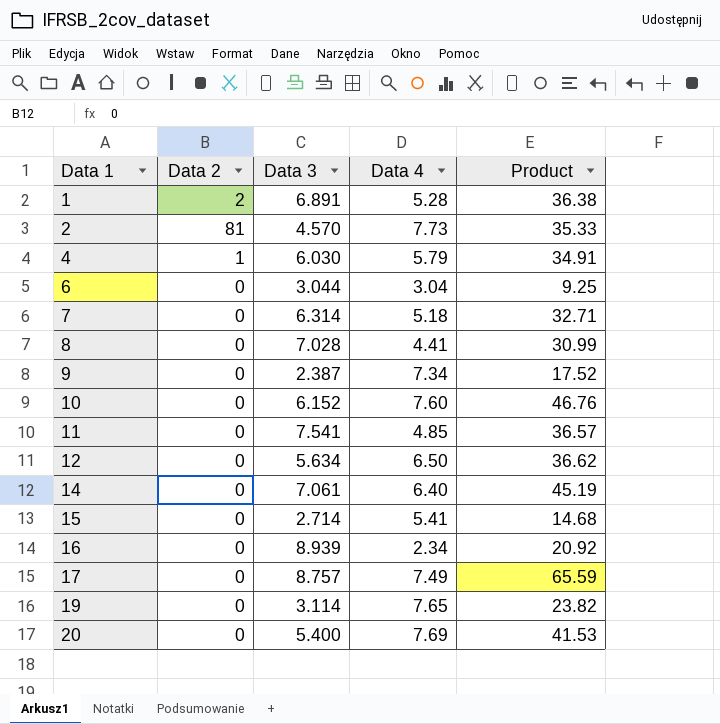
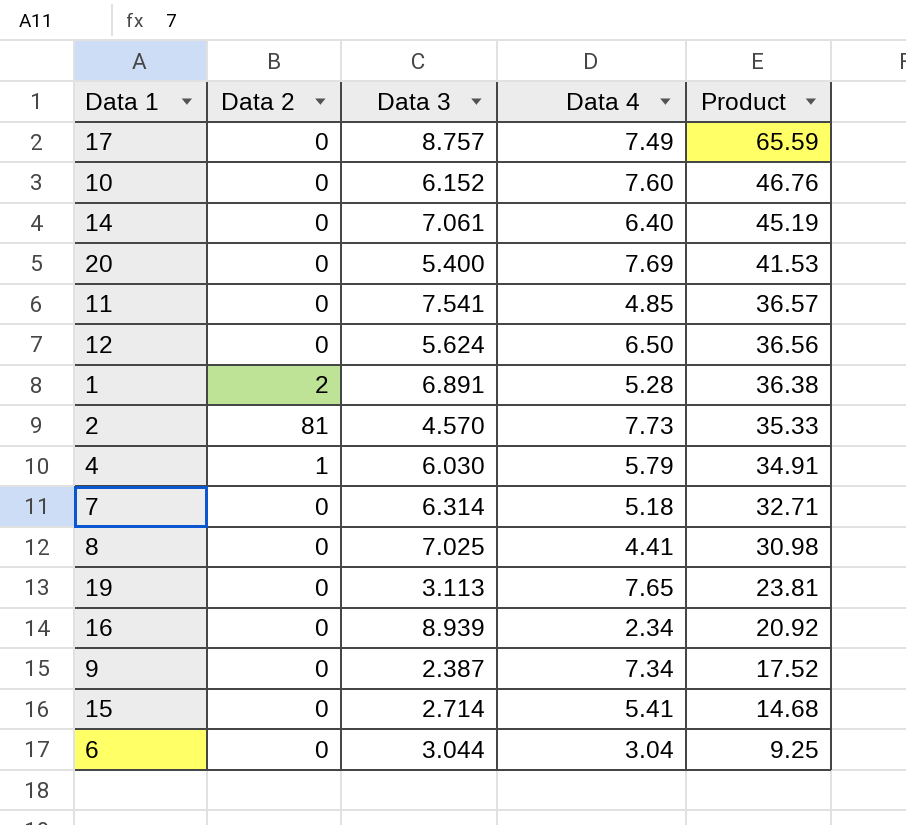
row order: Data 1 ascending -> Product descending
12 | Data 3: 5.634 -> 5.624
12 | Product: 36.62 -> 36.56
8 | Data 3: 7.028 -> 7.025
8 | Product: 30.99 -> 30.98
19 | Data 3: 3.114 -> 3.113
19 | Product: 23.82 -> 23.81

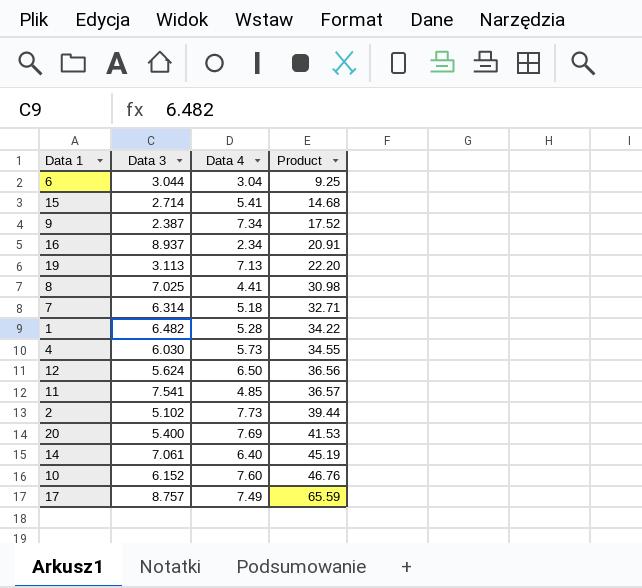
row order: Product descending -> Product ascending
column Data 2 | position: 2 -> none
16 | Data 3: 8.939 -> 8.937
16 | Product: 20.92 -> 20.91
19 | Data 4: 7.65 -> 7.13
19 | Product: 23.81 -> 22.20
1 | Data 3: 6.891 -> 6.482
1 | Product: 36.38 -> 34.22
4 | Data 4: 5.79 -> 5.73
4 | Product: 34.91 -> 34.55
2 | Data 3: 4.570 -> 5.102
2 | Product: 35.33 -> 39.44

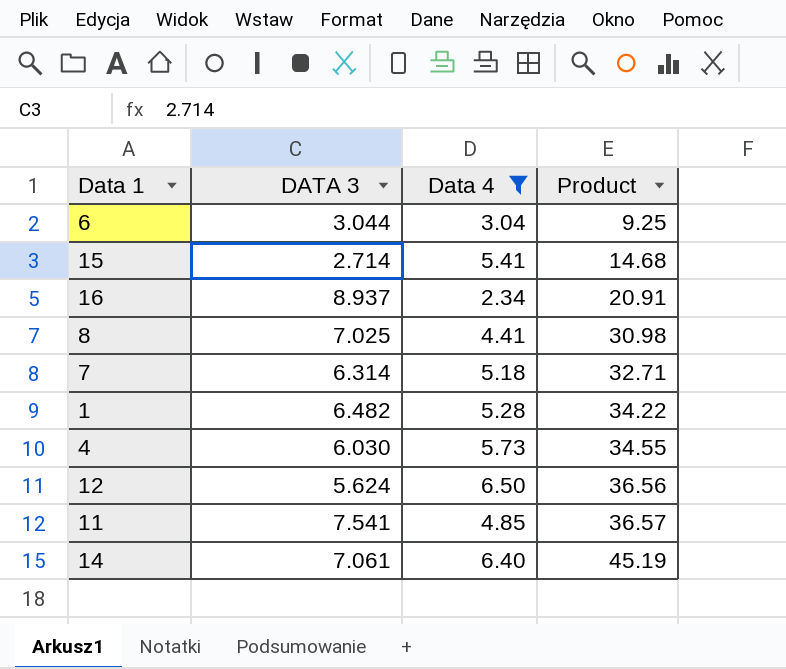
filter: none -> Data 4 <= 6.50
column name: Data 3 -> DATA 3

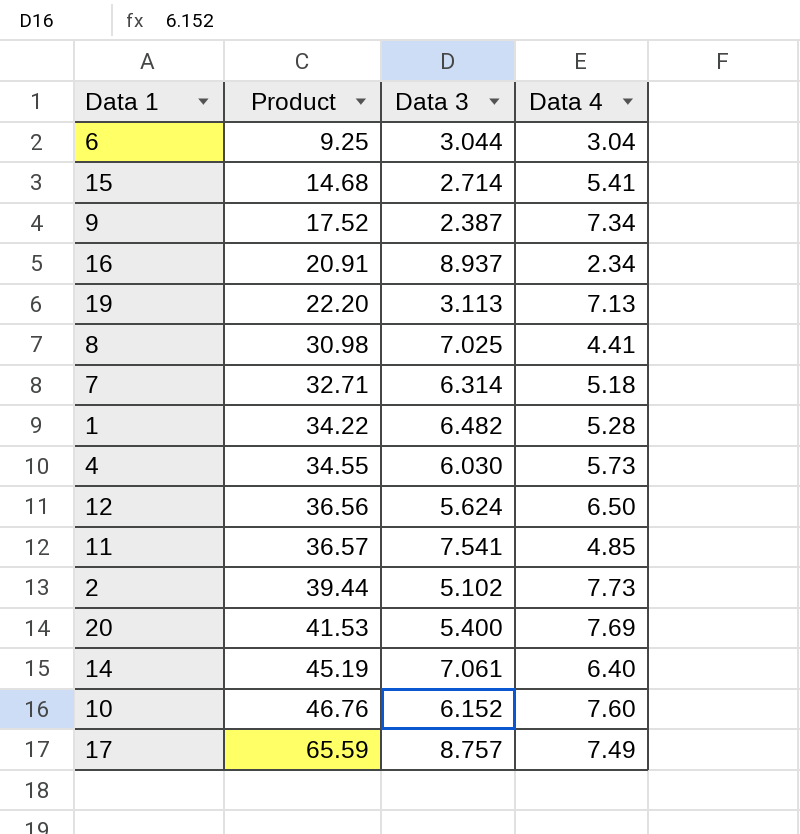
filter: Data 4 <= 6.50 -> none
column Product | position: 4 -> 2
column name: DATA 3 -> Data 3

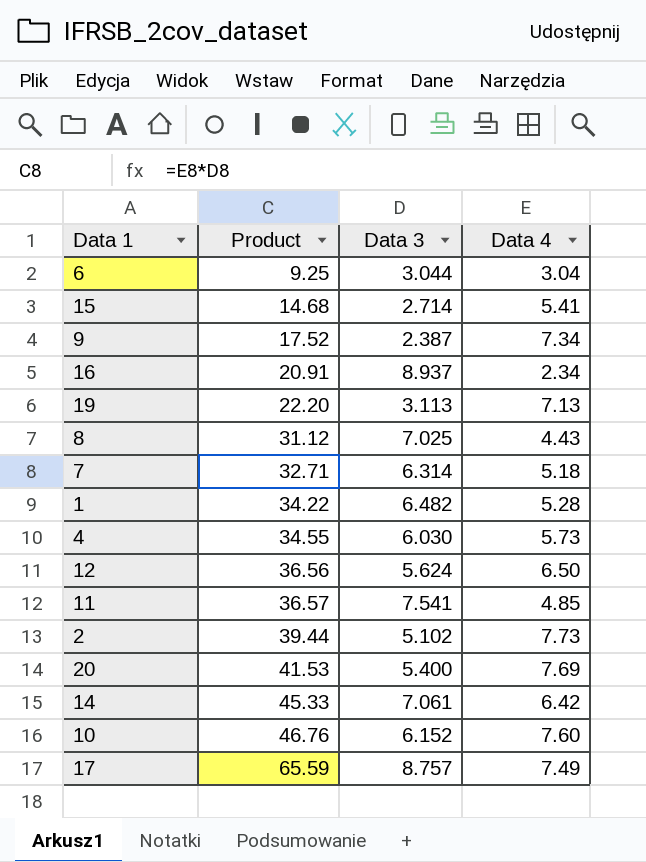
8 | Product: 30.98 -> 31.12
8 | Data 4: 4.41 -> 4.43
14 | Product: 45.19 -> 45.33
14 | Data 4: 6.40 -> 6.42

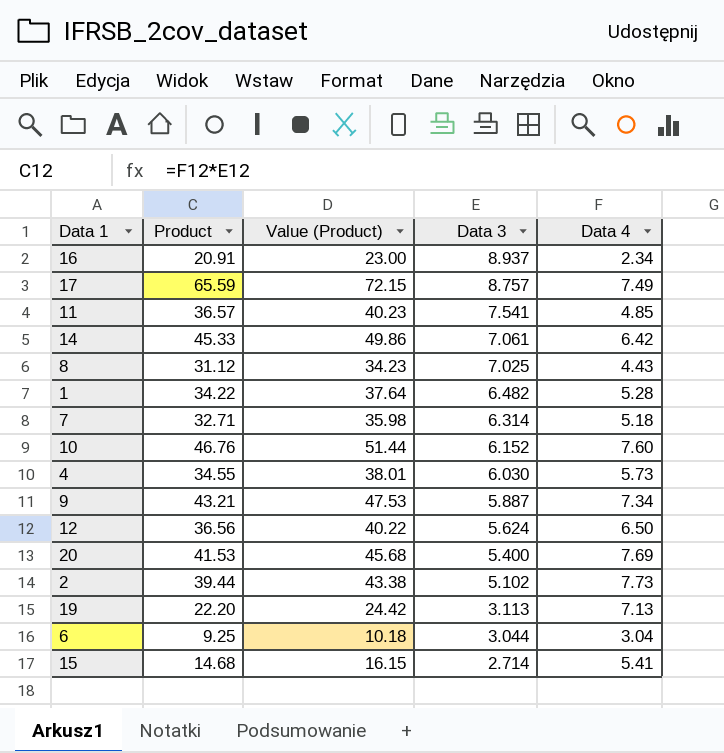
row order: Product ascending -> Data 3 descending
column Value (Product) | formula: none -> [Product] * 1.1
9 | Product: 17.52 -> 43.21
9 | Data 3: 2.387 -> 5.887

